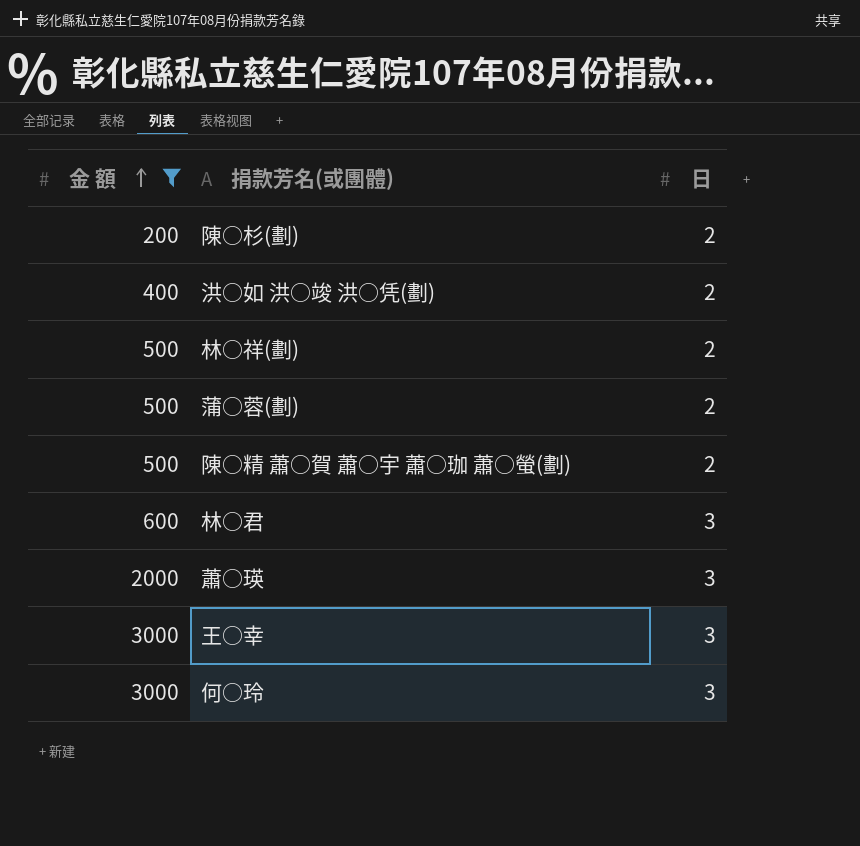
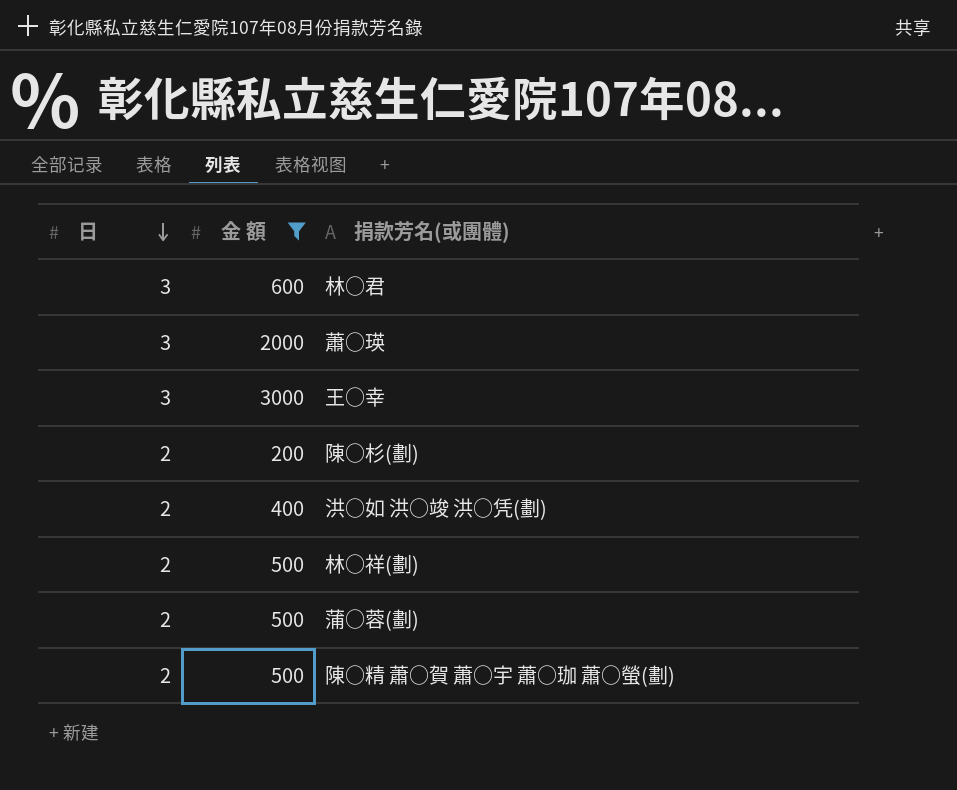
row order: 金 額 ascending -> 日 descending
column 日 | position: 3 -> 1
row 何○玲: 3000 | 3 -> none

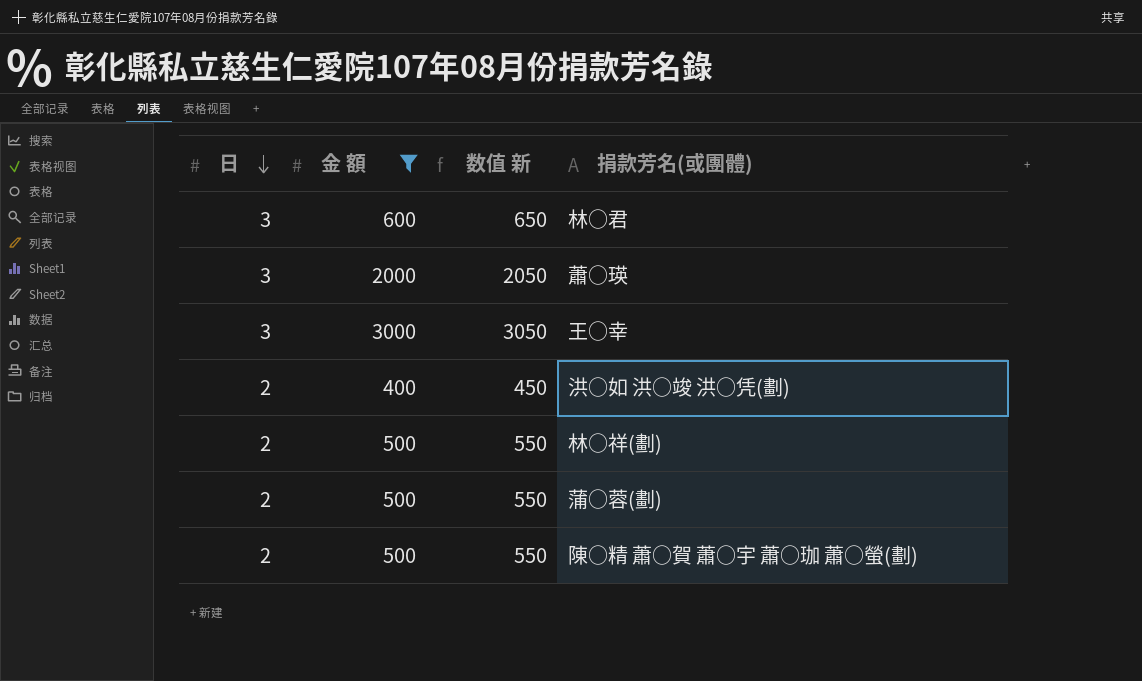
column 数值 新 | formula: none -> [金 額] + 50
row 陳○杉(劃): 2 | 200 -> none

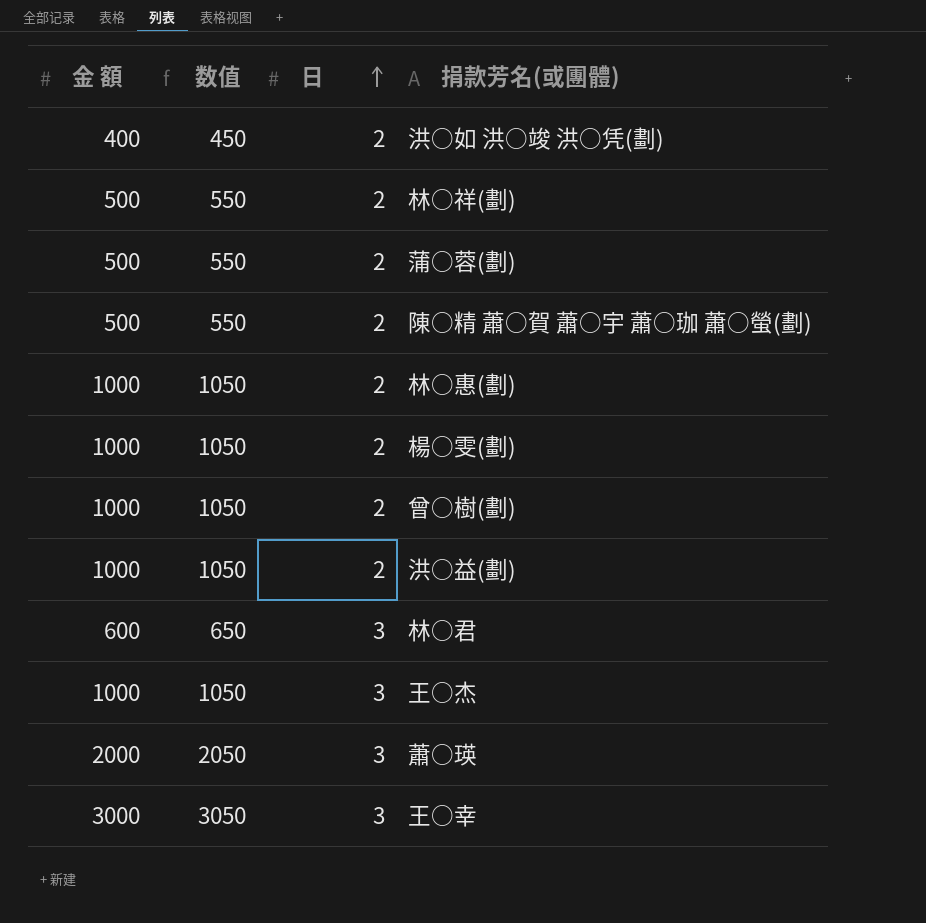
filter: 金 額 != 1000 -> none
row order: 日 descending -> 日 ascending
column name: 数值 新 -> 数值
column 日 | position: 1 -> 3

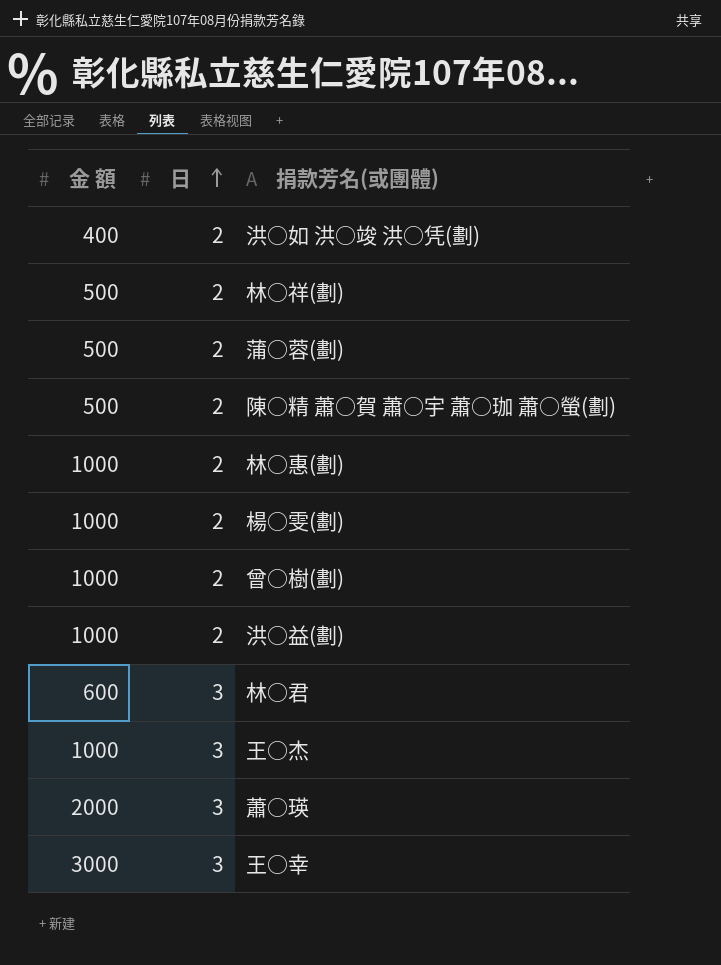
column 数值 | formula: [金 額] + 50 -> none

